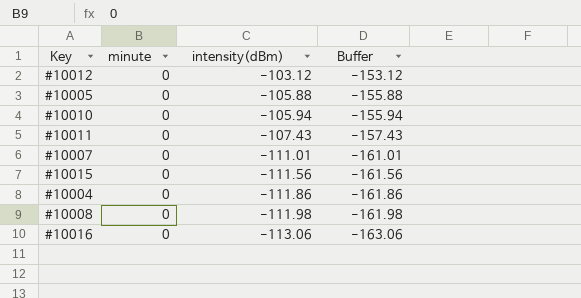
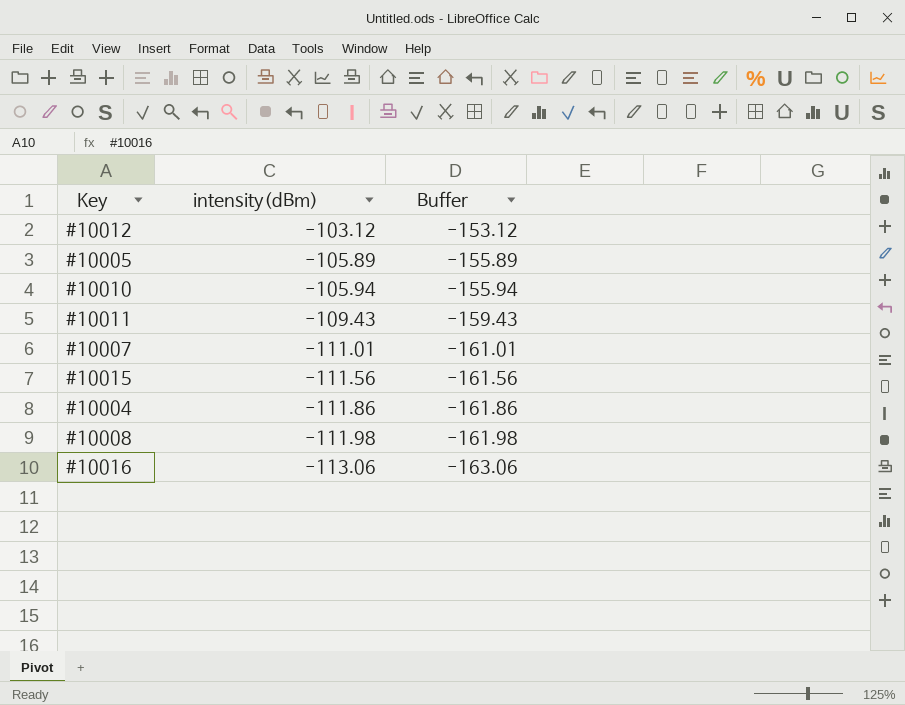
column minute | position: 2 -> none
#10005 | intensity(dBm): -105.88 -> -105.89
#10005 | Buffer: -155.88 -> -155.89
#10011 | intensity(dBm): -107.43 -> -109.43
#10011 | Buffer: -157.43 -> -159.43

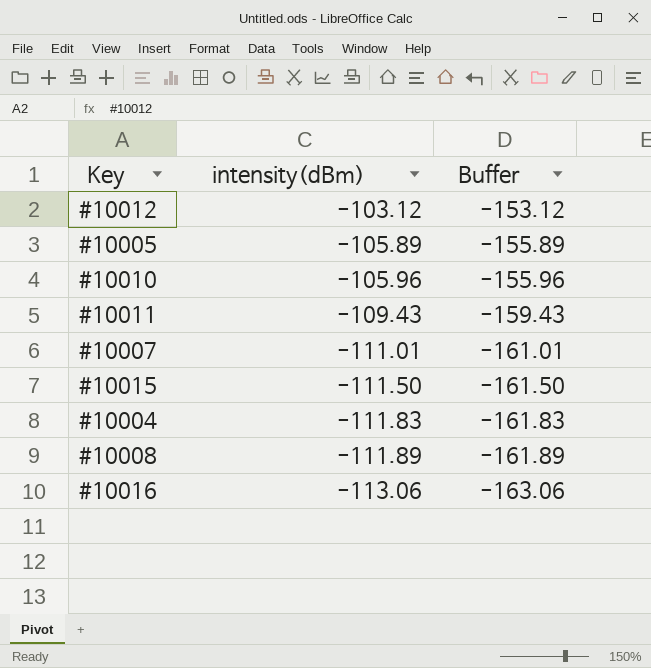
#10010 | intensity(dBm): -105.94 -> -105.96
#10010 | Buffer: -155.94 -> -155.96
#10015 | intensity(dBm): -111.56 -> -111.50
#10015 | Buffer: -161.56 -> -161.50
#10004 | intensity(dBm): -111.86 -> -111.83
#10004 | Buffer: -161.86 -> -161.83
#10008 | intensity(dBm): -111.98 -> -111.89
#10008 | Buffer: -161.98 -> -161.89

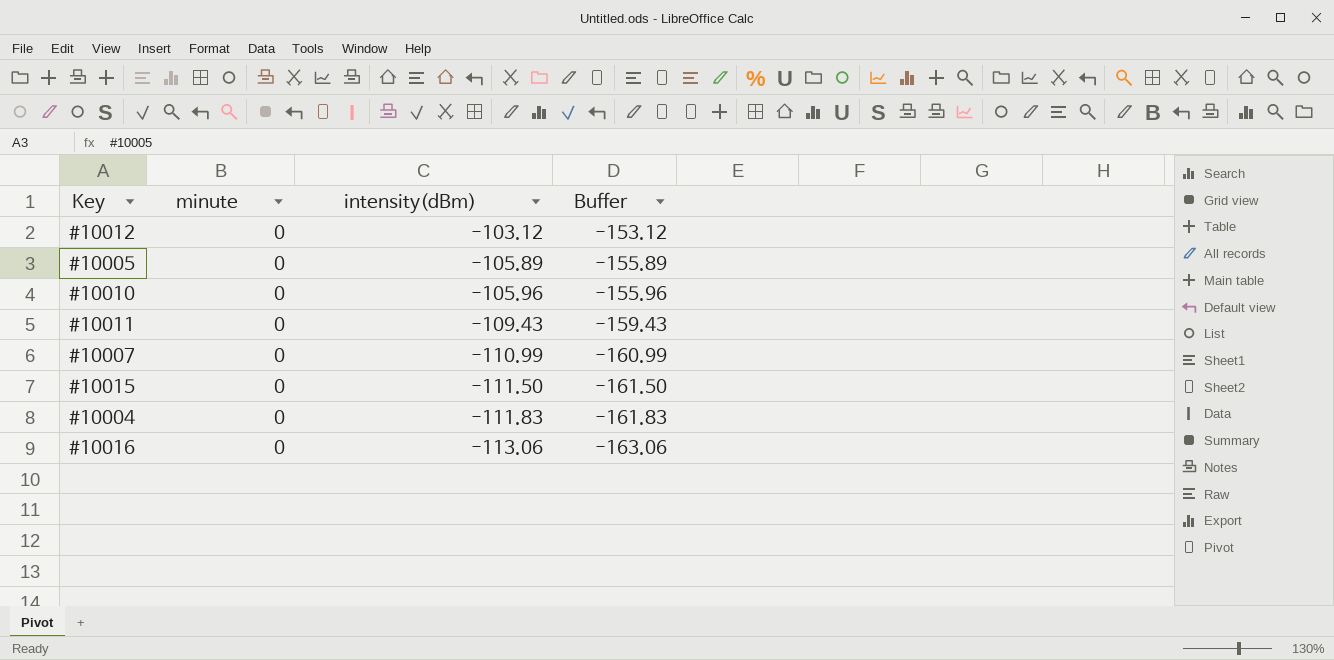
column minute | position: none -> 2
row #10008: -111.89 | -161.89 -> none
#10007 | intensity(dBm): -111.01 -> -110.99
#10007 | Buffer: -161.01 -> -160.99

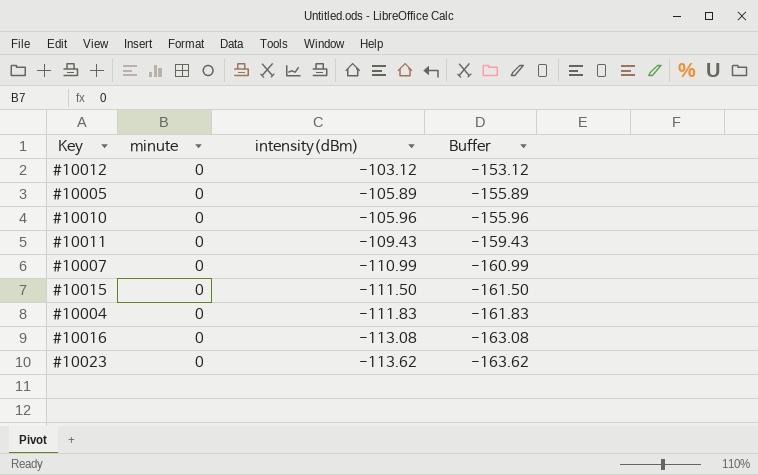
#10016 | intensity(dBm): -113.06 -> -113.08
#10016 | Buffer: -163.06 -> -163.08
row #10023: none -> 0 | -113.62 | -163.62

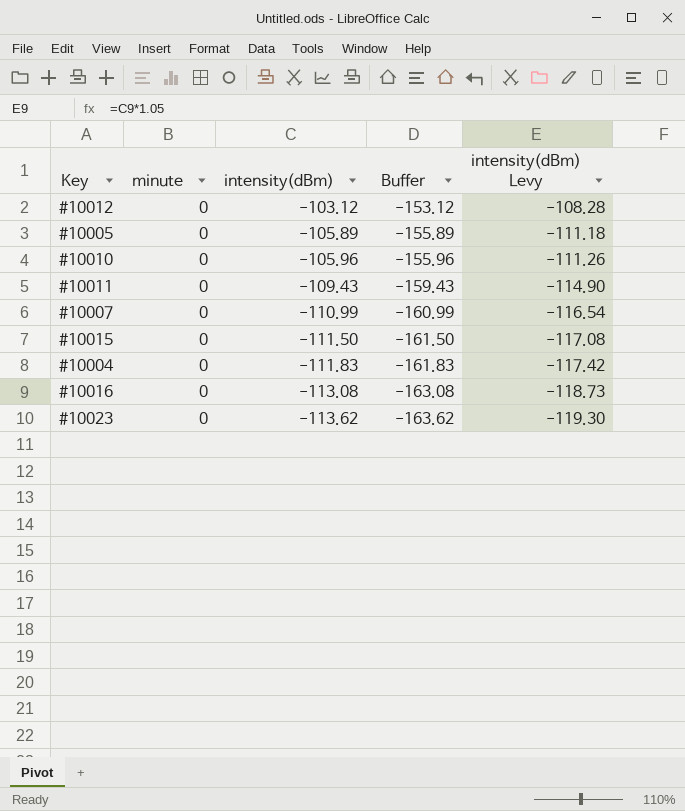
column intensity(dBm) Levy | formula: none -> [intensity(dBm)] * 1.05

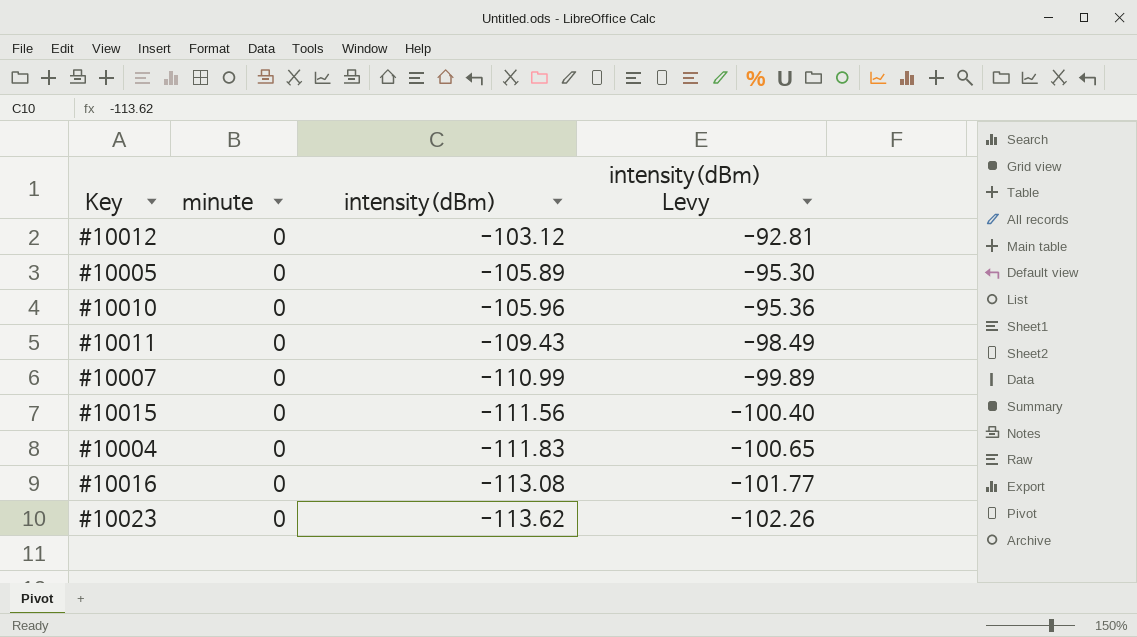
column Buffer | formula: [intensity(dBm)] - 50 -> none
column intensity(dBm) Levy | formula: [intensity(dBm)] * 1.05 -> [intensity(dBm)] * 0.9
#10015 | intensity(dBm): -111.50 -> -111.56

